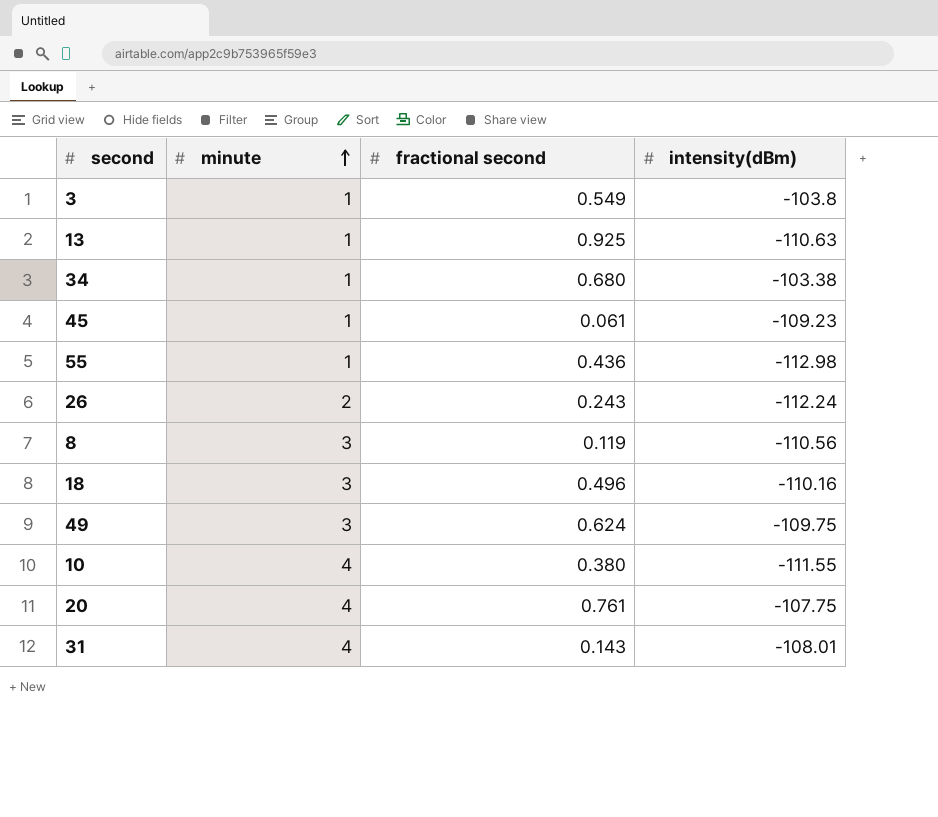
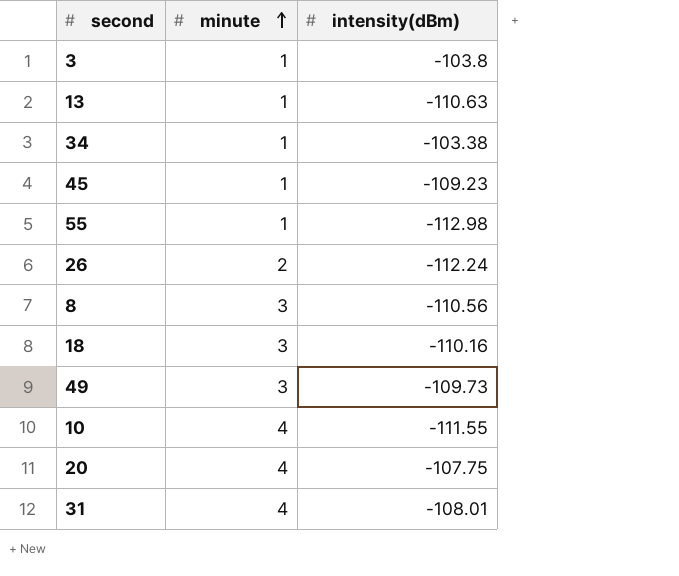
column fractional second | position: 3 -> none
49 | intensity(dBm): -109.75 -> -109.73

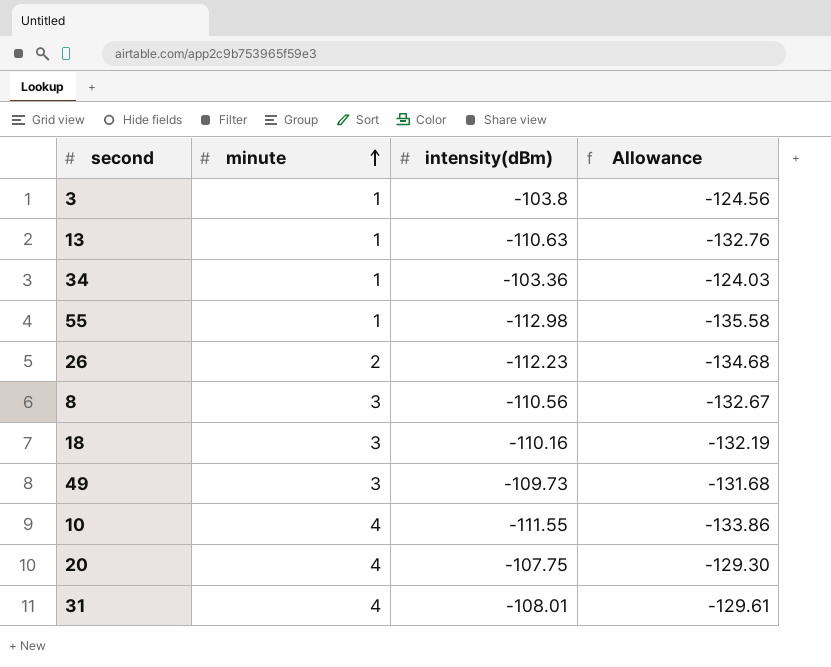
column Allowance | formula: none -> [intensity(dBm)] * 1.2
row 45: 1 | -109.23 -> none
34 | intensity(dBm): -103.38 -> -103.36
26 | intensity(dBm): -112.24 -> -112.23

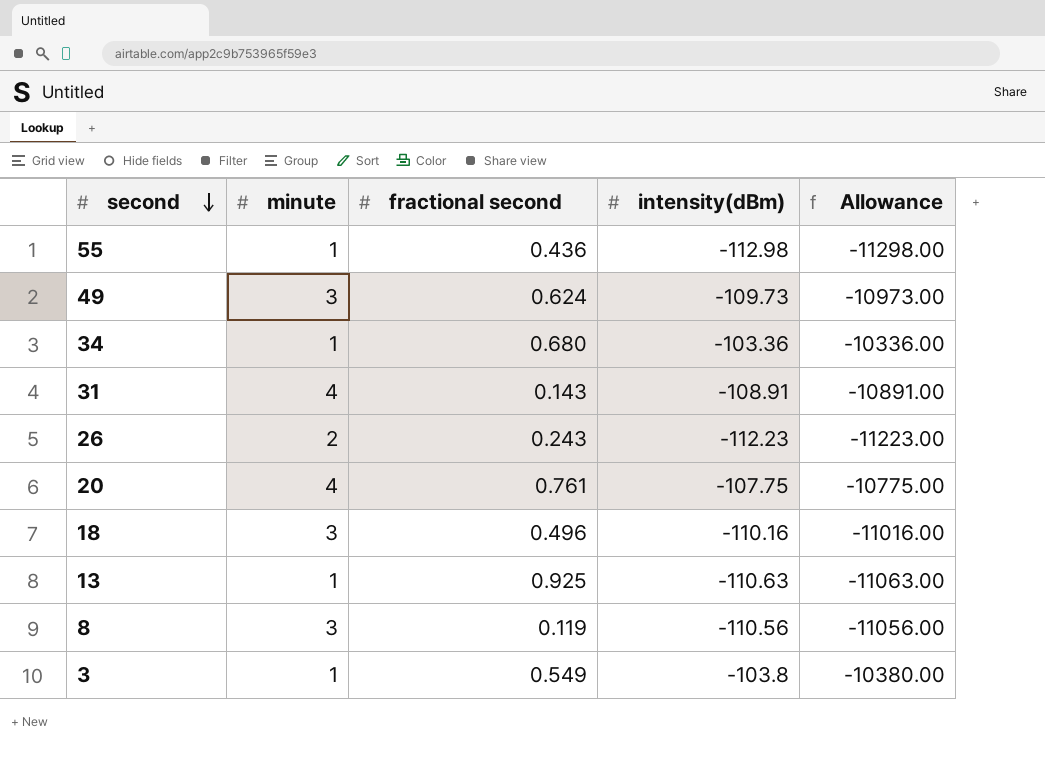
row order: minute ascending -> second descending
column fractional second | position: none -> 3
column Allowance | formula: [intensity(dBm)] * 1.2 -> [intensity(dBm)] * 100
row 10: 4 | -111.55 | -133.86 -> none
31 | intensity(dBm): -108.01 -> -108.91

